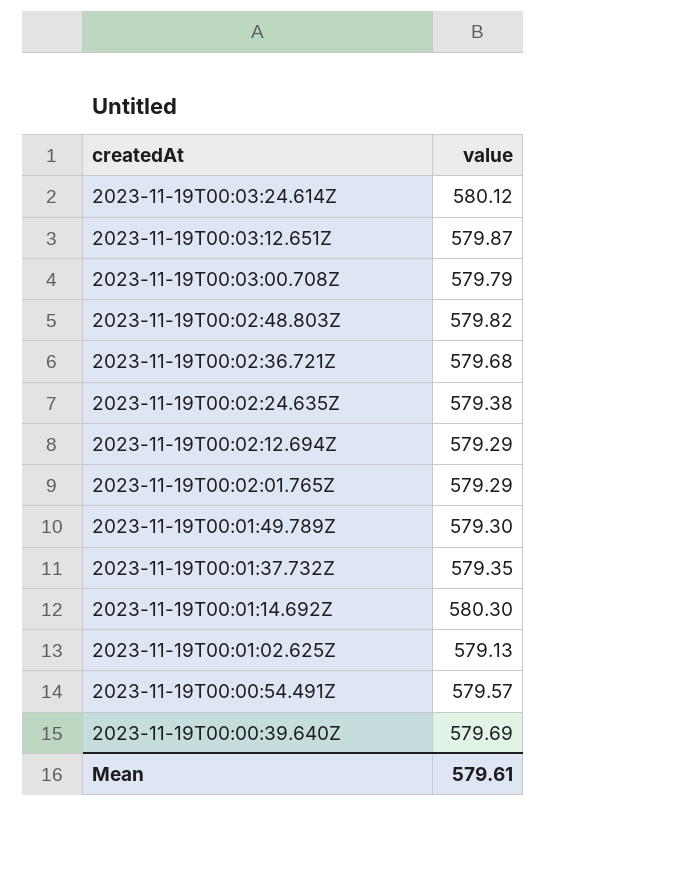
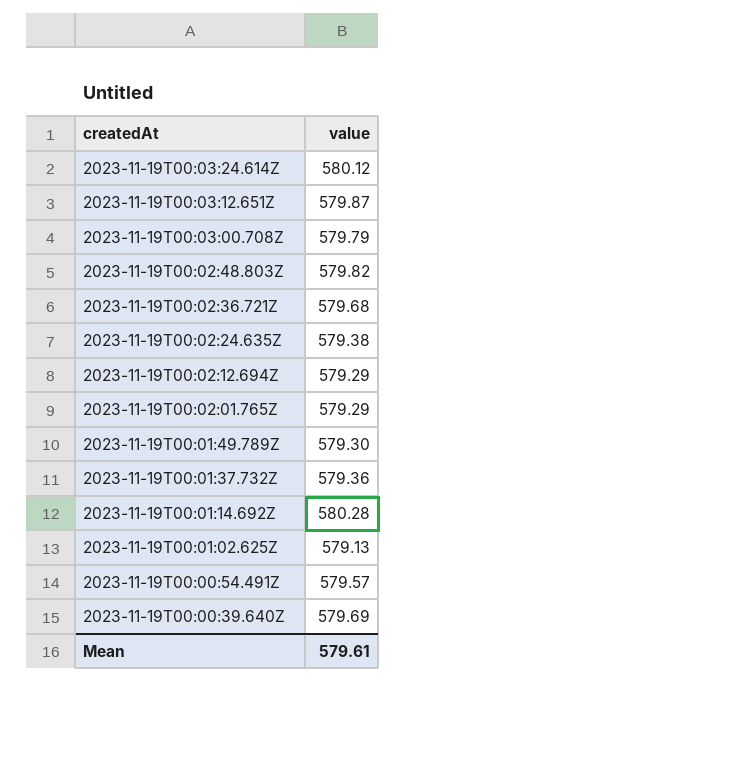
2023-11-19T00:01:37.732Z | value: 579.35 -> 579.36
2023-11-19T00:01:14.692Z | value: 580.30 -> 580.28

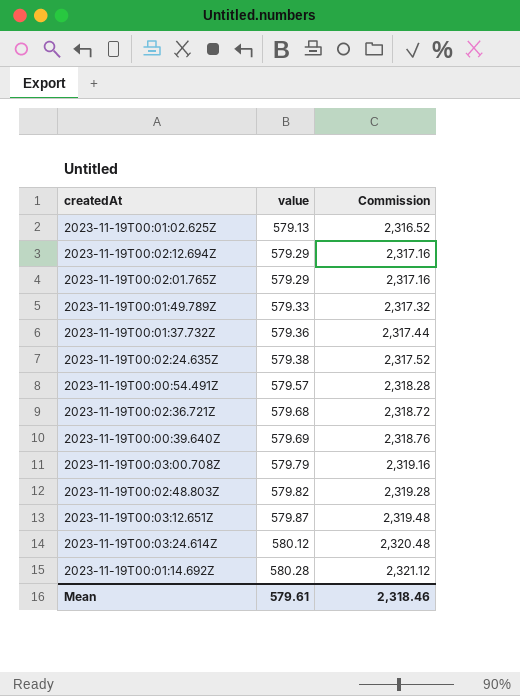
row order: createdAt descending -> value ascending
column Commission | formula: none -> [value] * 4
2023-11-19T00:01:49.789Z | value: 579.30 -> 579.33

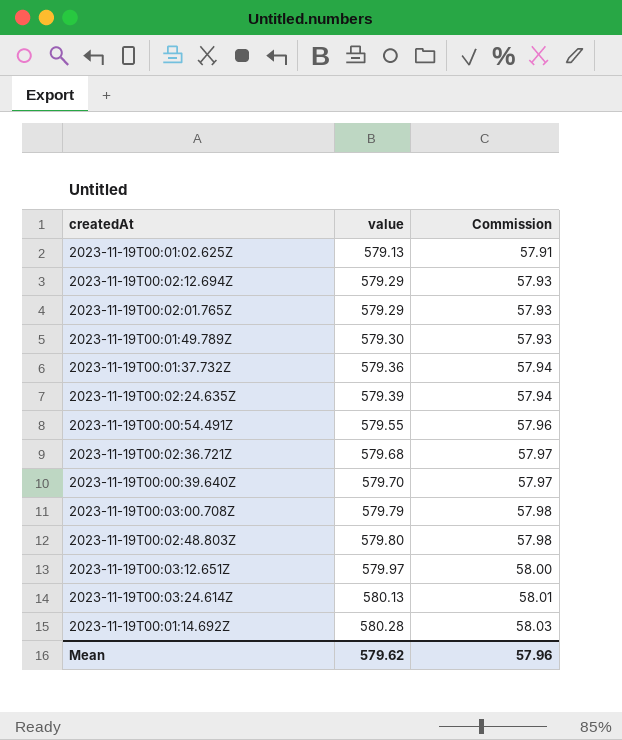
column Commission | formula: [value] * 4 -> [value] * 0.1
2023-11-19T00:01:49.789Z | value: 579.33 -> 579.30
2023-11-19T00:02:24.635Z | value: 579.38 -> 579.39
2023-11-19T00:00:54.491Z | value: 579.57 -> 579.55
2023-11-19T00:00:39.640Z | value: 579.69 -> 579.70
2023-11-19T00:02:48.803Z | value: 579.82 -> 579.80
2023-11-19T00:03:12.651Z | value: 579.87 -> 579.97
2023-11-19T00:03:24.614Z | value: 580.12 -> 580.13
Mean | value: 579.61 -> 579.62
Mean | Commission: 2,318.46 -> 57.96

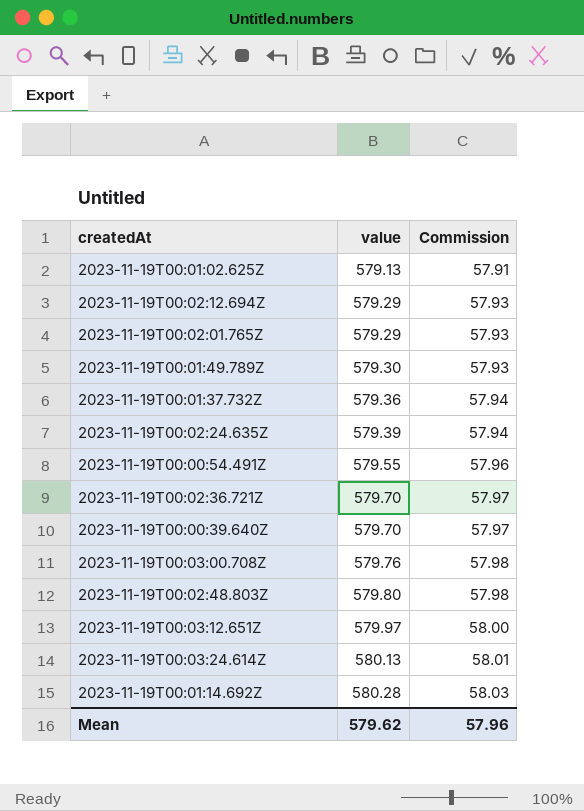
2023-11-19T00:02:36.721Z | value: 579.68 -> 579.70
2023-11-19T00:03:00.708Z | value: 579.79 -> 579.76

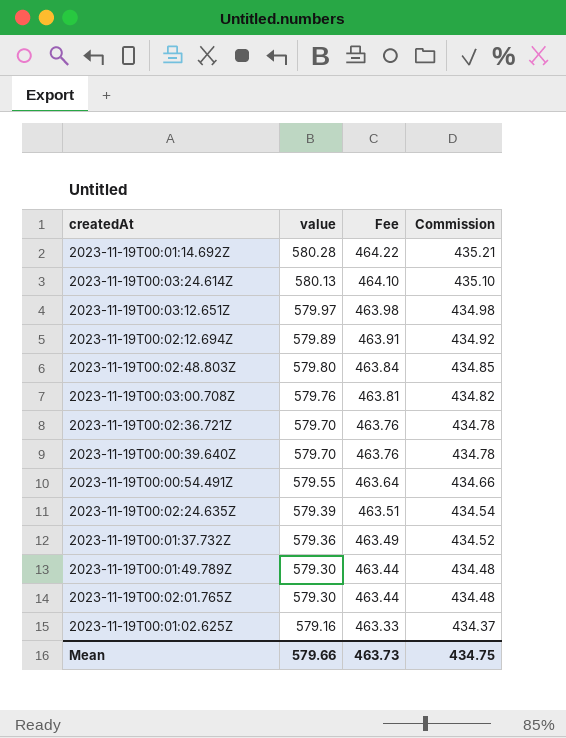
row order: value ascending -> value descending
column Fee | formula: none -> [value] * 0.8
column Commission | formula: [value] * 0.1 -> [value] * 0.75
2023-11-19T00:02:12.694Z | value: 579.29 -> 579.89
2023-11-19T00:02:01.765Z | value: 579.29 -> 579.30
2023-11-19T00:01:02.625Z | value: 579.13 -> 579.16
Mean | value: 579.62 -> 579.66
Mean | Commission: 57.96 -> 434.75

